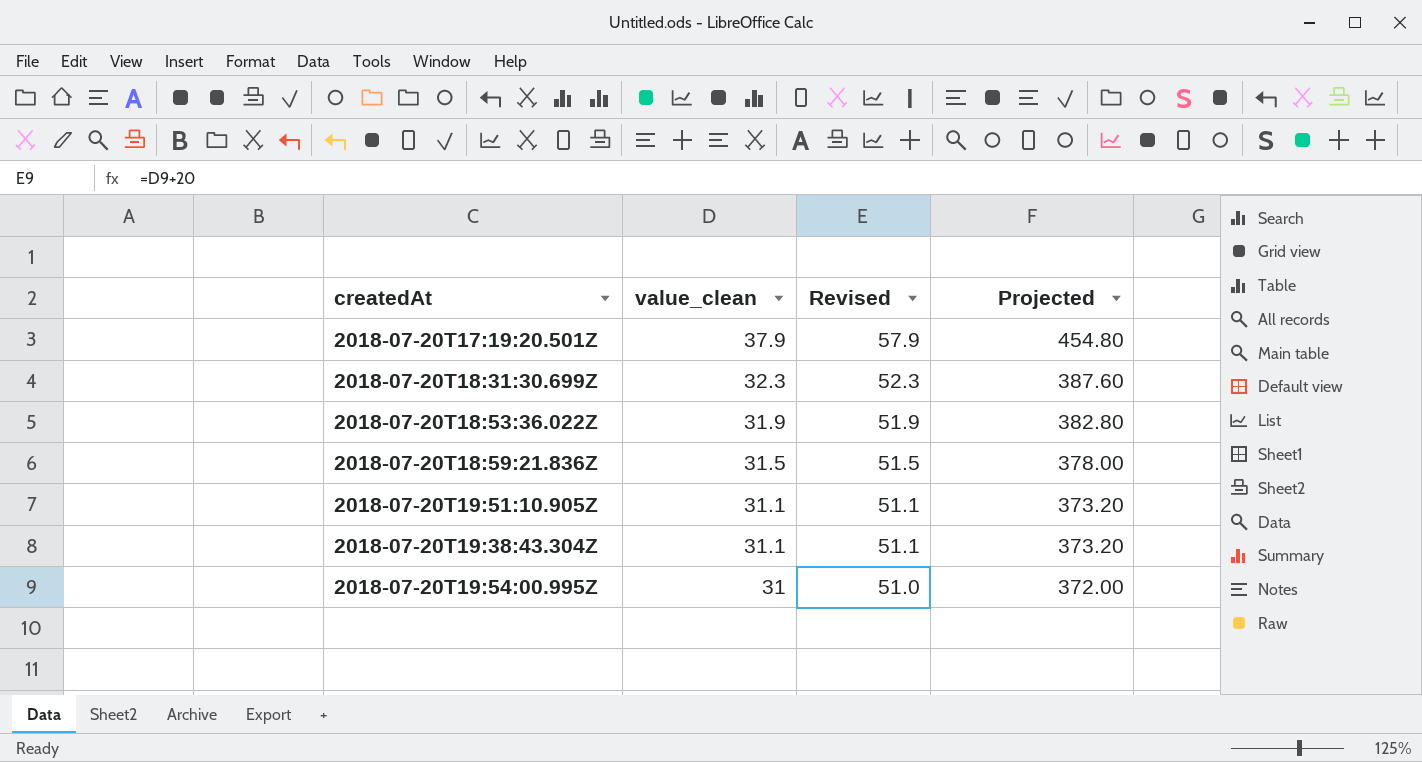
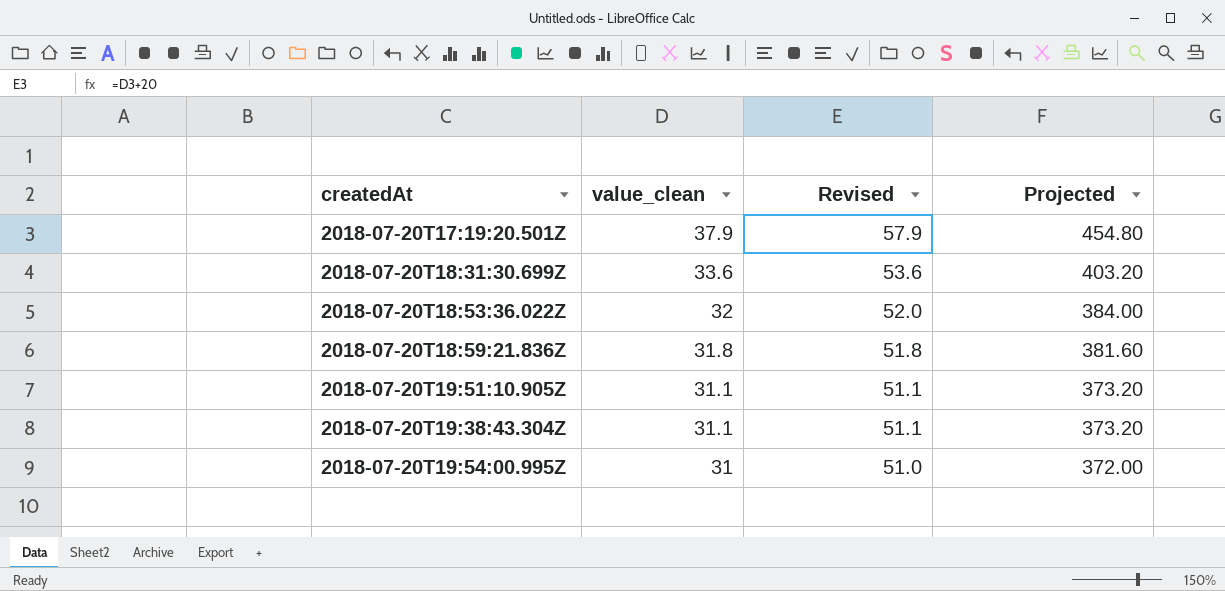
2018-07-20T18:31:30.699Z | value_clean: 32.3 -> 33.6
2018-07-20T18:31:30.699Z | Revised: 52.3 -> 53.6
2018-07-20T18:31:30.699Z | Projected: 387.60 -> 403.20
2018-07-20T18:53:36.022Z | value_clean: 31.9 -> 32
2018-07-20T18:53:36.022Z | Revised: 51.9 -> 52.0
2018-07-20T18:53:36.022Z | Projected: 382.80 -> 384.00
2018-07-20T18:59:21.836Z | value_clean: 31.5 -> 31.8
2018-07-20T18:59:21.836Z | Revised: 51.5 -> 51.8
2018-07-20T18:59:21.836Z | Projected: 378.00 -> 381.60

